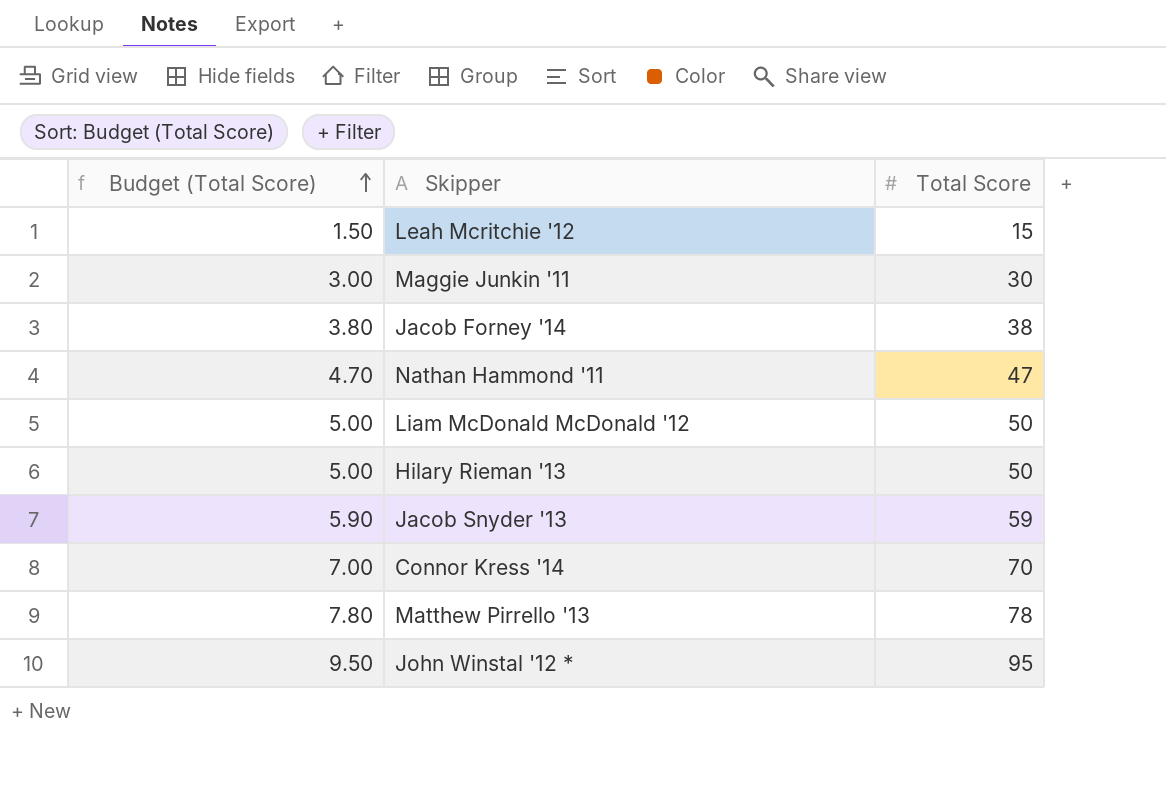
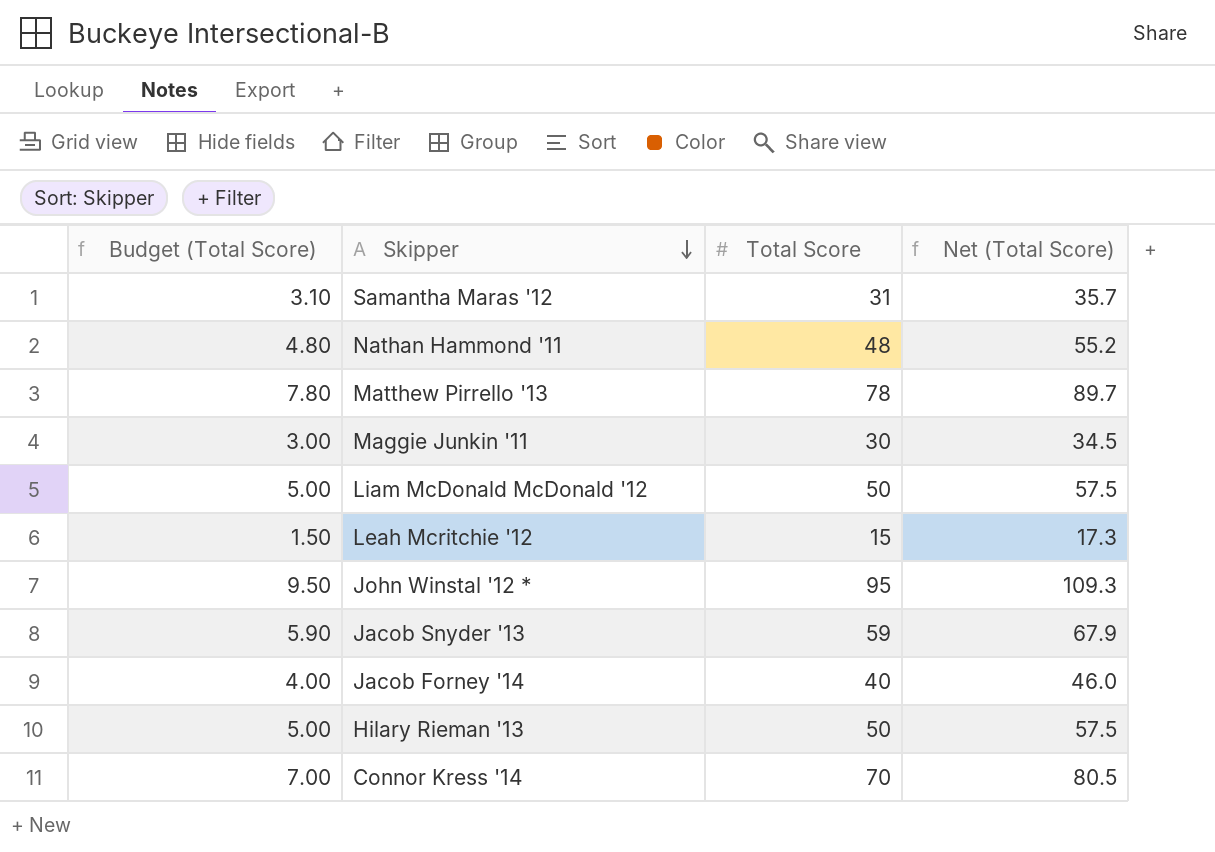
row order: Budget (Total Score) ascending -> Skipper descending
column Net (Total Score) | formula: none -> [Total Score] * 1.15
row Samantha Maras '12: none -> 3.10 | 31 | 35.7
Nathan Hammond '11 | Budget (Total Score): 4.70 -> 4.80
Nathan Hammond '11 | Total Score: 47 -> 48
Jacob Forney '14 | Budget (Total Score): 3.80 -> 4.00
Jacob Forney '14 | Total Score: 38 -> 40

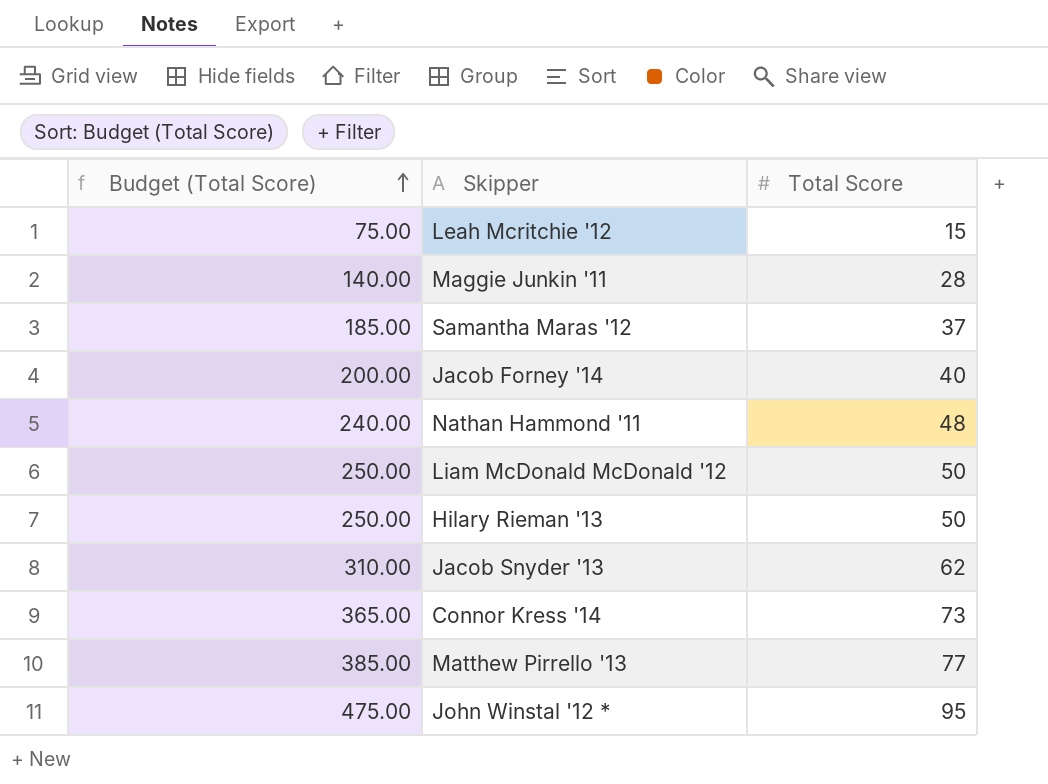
row order: Skipper descending -> Budget (Total Score) ascending
column Net (Total Score) | formula: [Total Score] * 1.15 -> none
column Budget (Total Score) | formula: [Total Score] * 0.1 -> [Total Score] * 5
Maggie Junkin '11 | Total Score: 30 -> 28
Samantha Maras '12 | Total Score: 31 -> 37
Jacob Snyder '13 | Total Score: 59 -> 62
Connor Kress '14 | Total Score: 70 -> 73
Matthew Pirrello '13 | Total Score: 78 -> 77

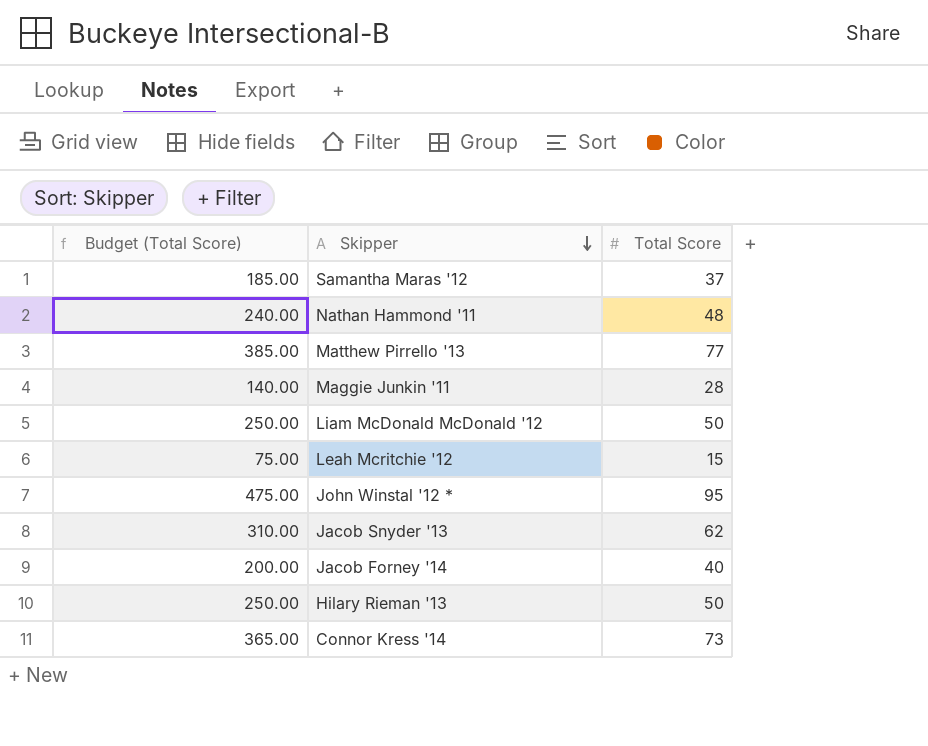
row order: Budget (Total Score) ascending -> Skipper descending

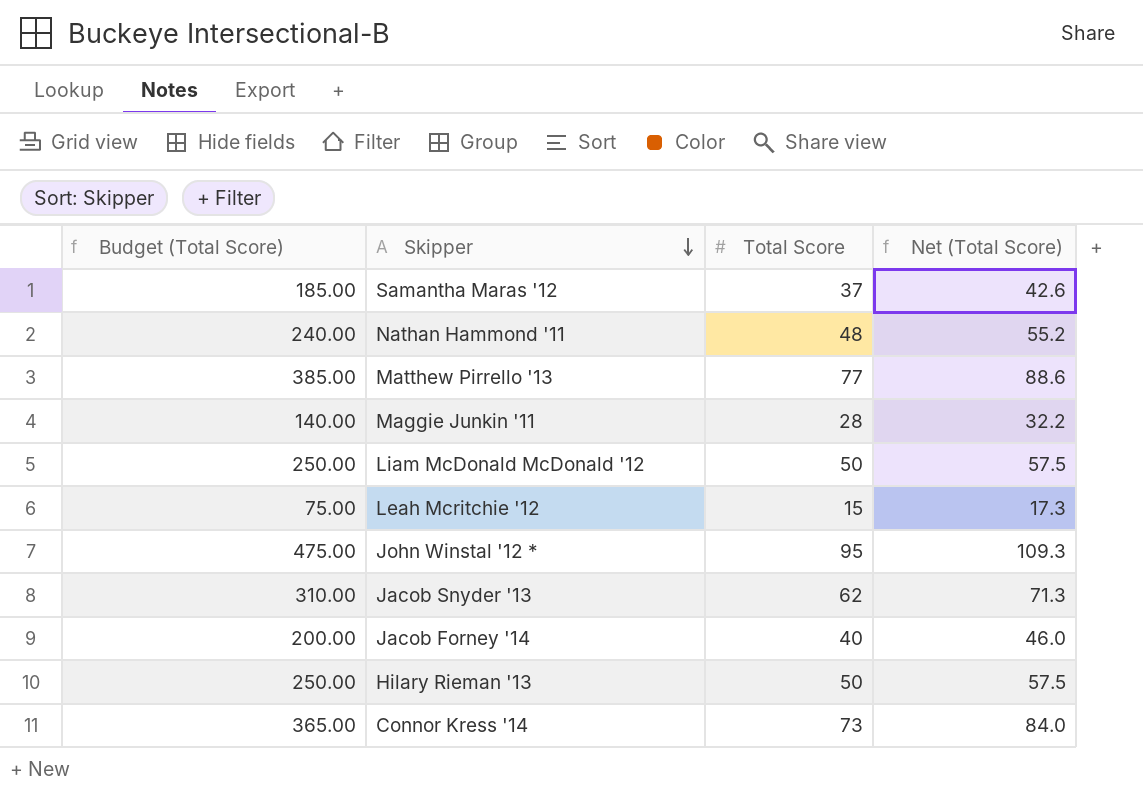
column Net (Total Score) | formula: none -> [Total Score] * 1.15

